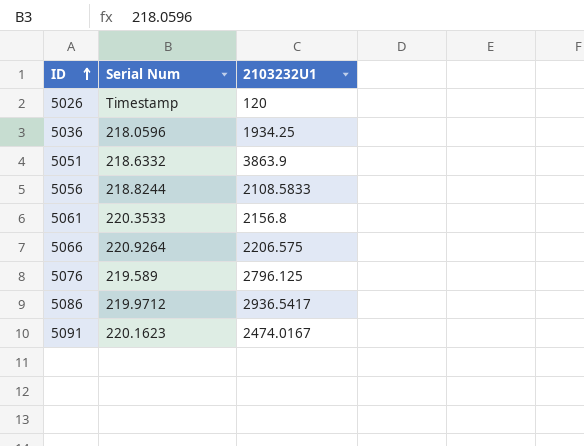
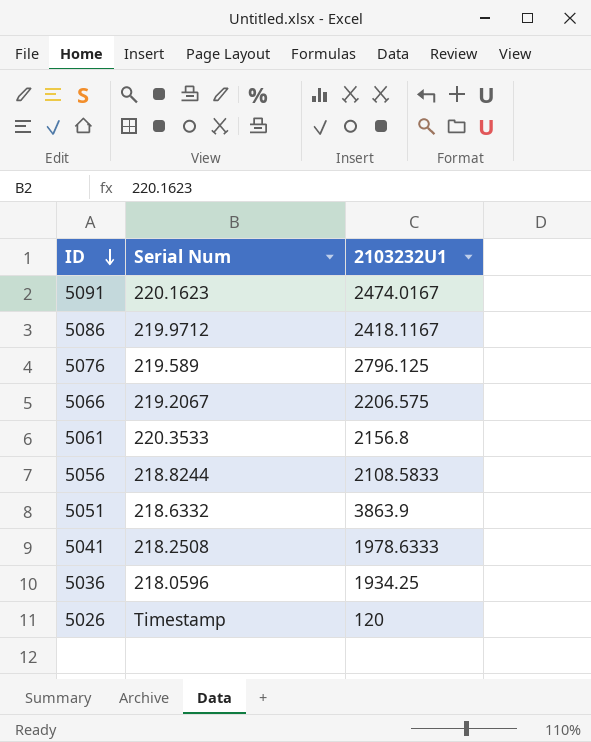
row order: ID ascending -> ID descending
5086 | 2103232U1: 2936.5417 -> 2418.1167
5066 | Serial Num: 220.9264 -> 219.2067
row 5041: none -> 218.2508 | 1978.6333

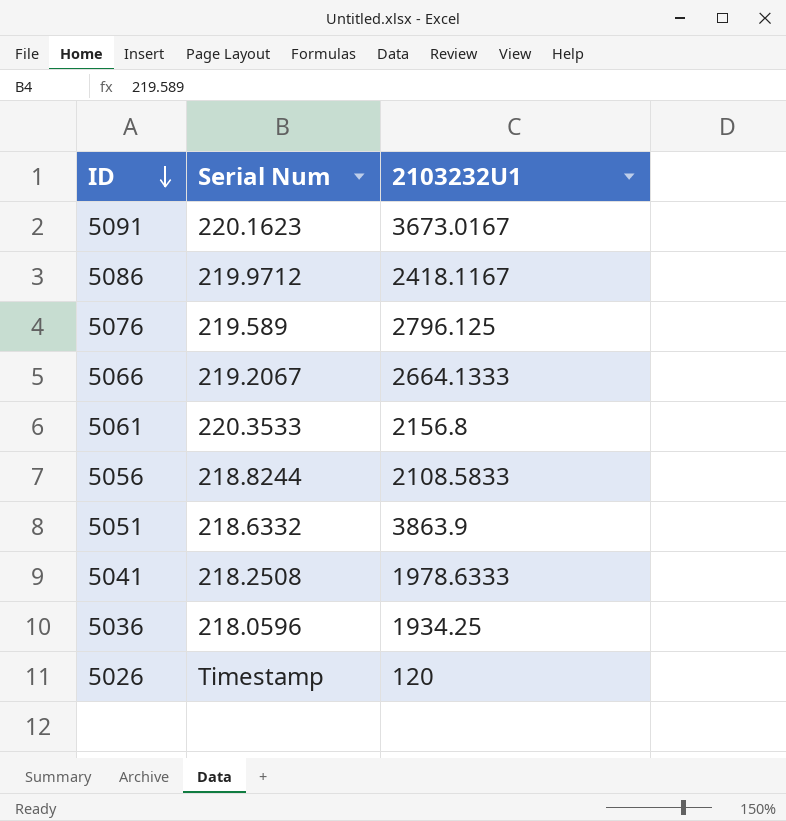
5091 | 2103232U1: 2474.0167 -> 3673.0167
5066 | 2103232U1: 2206.575 -> 2664.1333

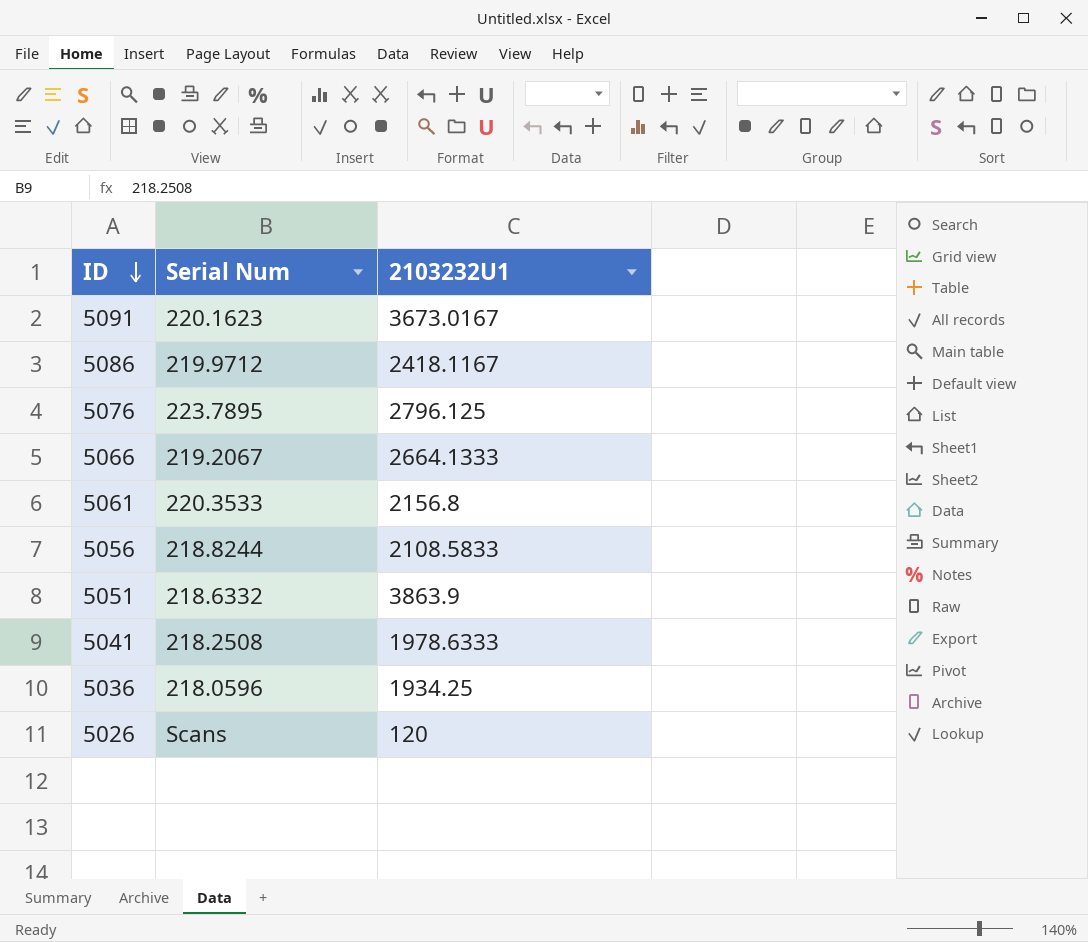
5076 | Serial Num: 219.589 -> 223.7895
5026 | Serial Num: Timestamp -> Scans

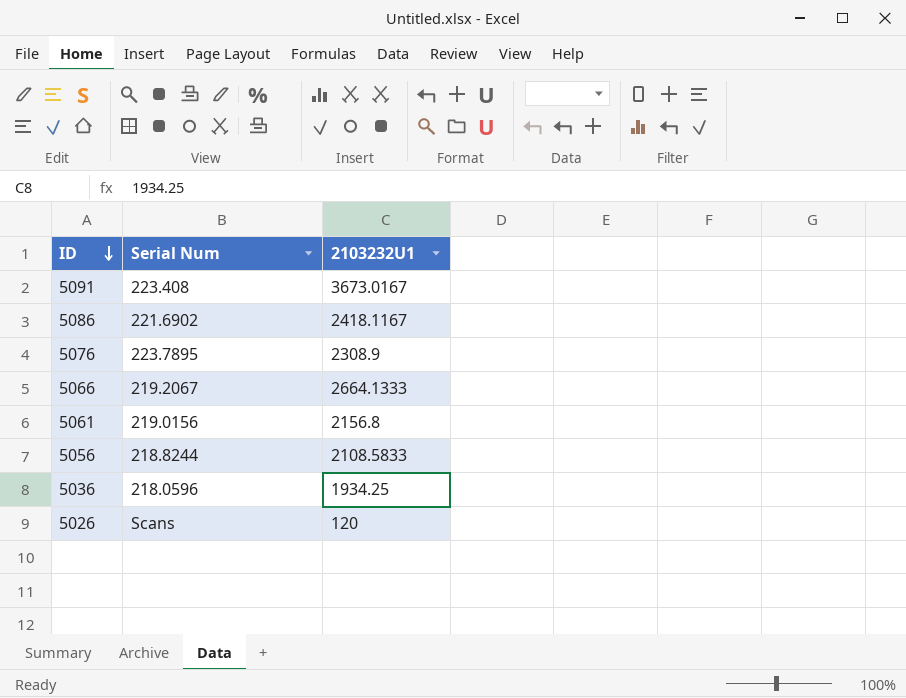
row 5051: 218.6332 | 3863.9 -> none
row 5041: 218.2508 | 1978.6333 -> none
5091 | Serial Num: 220.1623 -> 223.408
5086 | Serial Num: 219.9712 -> 221.6902
5076 | 2103232U1: 2796.125 -> 2308.9
5061 | Serial Num: 220.3533 -> 219.0156

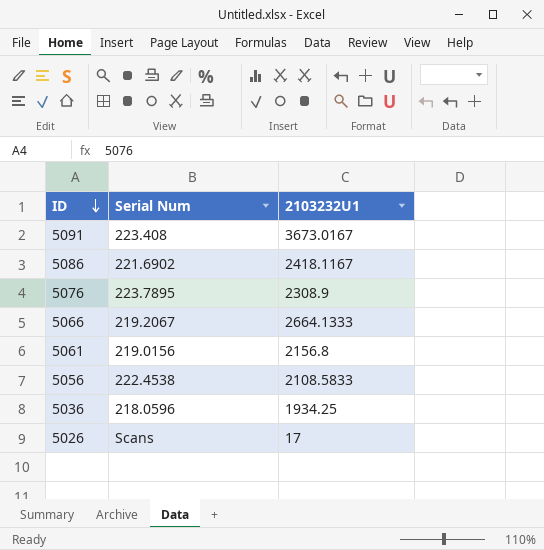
5056 | Serial Num: 218.8244 -> 222.4538
5026 | 2103232U1: 120 -> 17

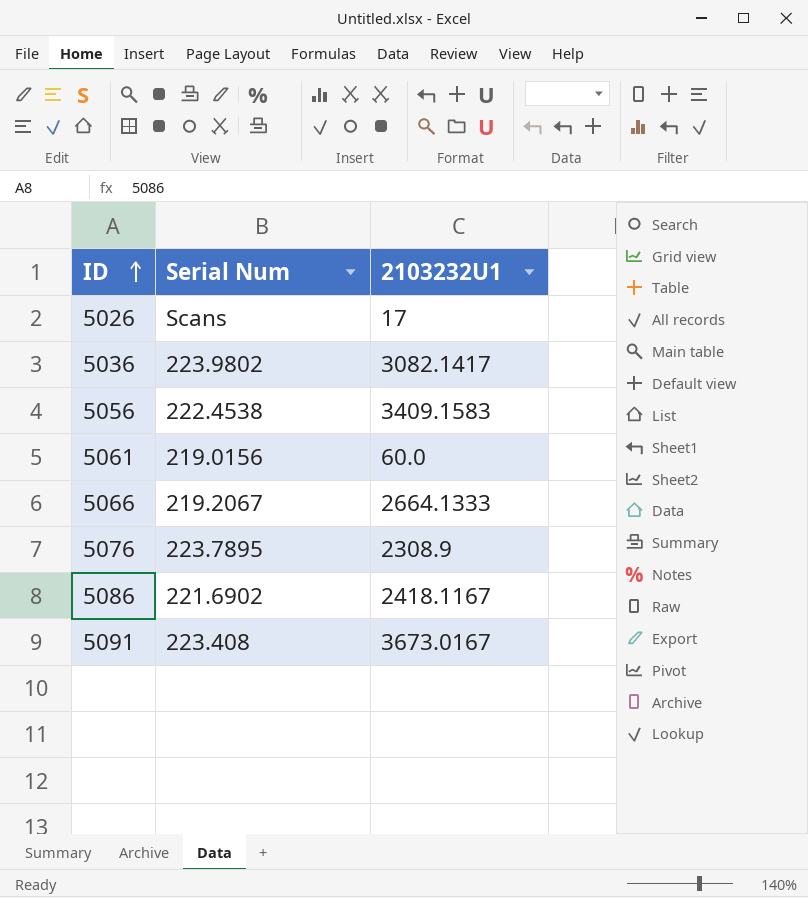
row order: ID descending -> ID ascending
5036 | Serial Num: 218.0596 -> 223.9802
5036 | 2103232U1: 1934.25 -> 3082.1417
5056 | 2103232U1: 2108.5833 -> 3409.1583
5061 | 2103232U1: 2156.8 -> 60.0

